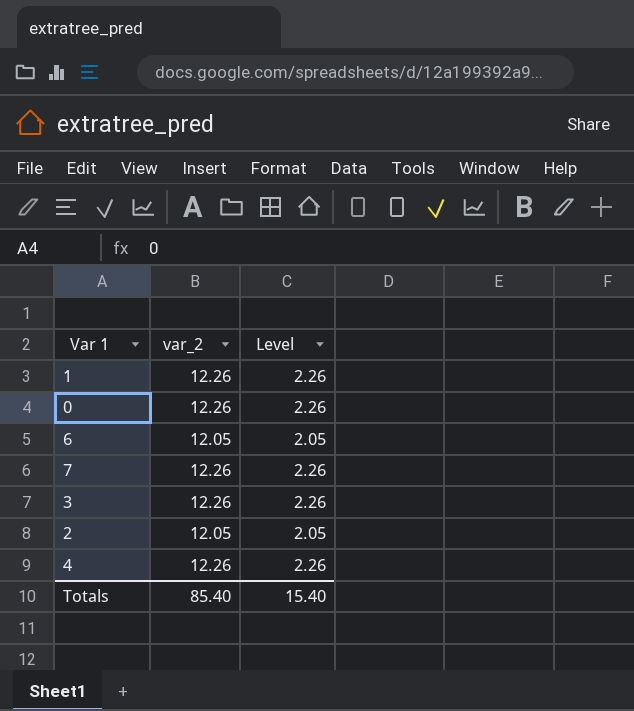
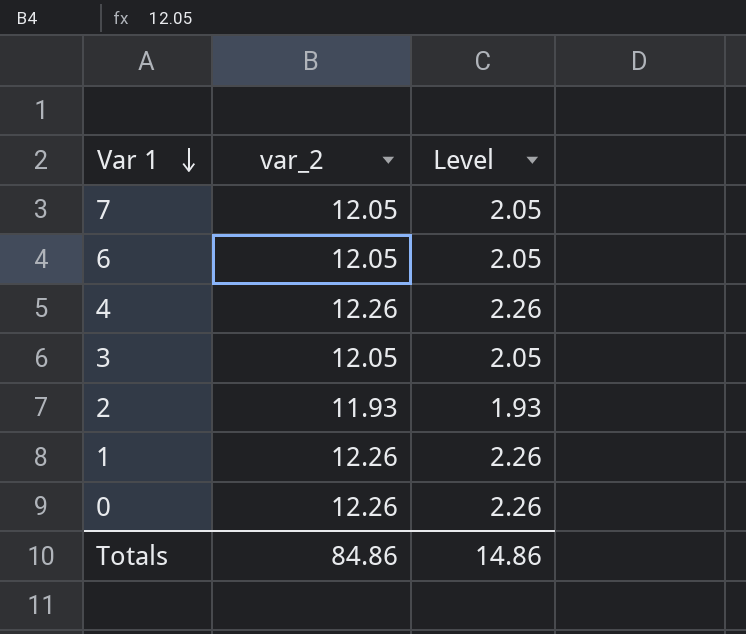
row order: none -> Var 1 descending
7 | var_2: 12.26 -> 12.05
7 | Level: 2.26 -> 2.05
3 | var_2: 12.26 -> 12.05
3 | Level: 2.26 -> 2.05
2 | var_2: 12.05 -> 11.93
2 | Level: 2.05 -> 1.93
Totals | var_2: 85.40 -> 84.86
Totals | Level: 15.40 -> 14.86

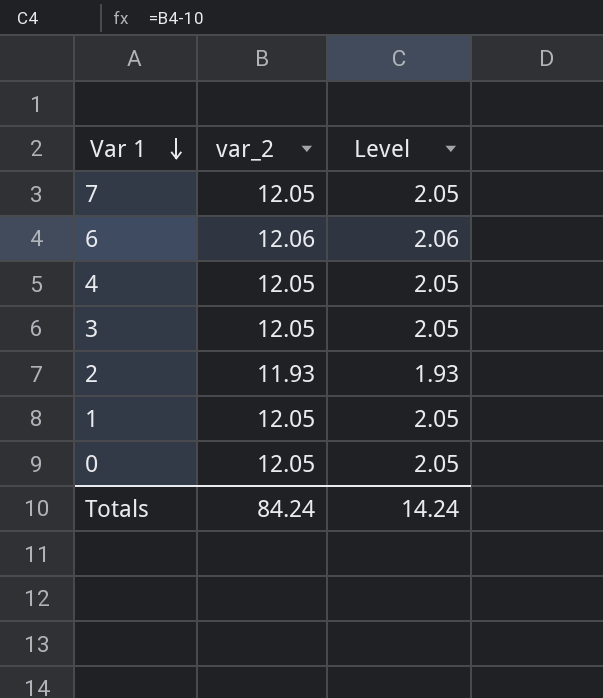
6 | var_2: 12.05 -> 12.06
6 | Level: 2.05 -> 2.06
4 | var_2: 12.26 -> 12.05
4 | Level: 2.26 -> 2.05
1 | var_2: 12.26 -> 12.05
1 | Level: 2.26 -> 2.05
0 | var_2: 12.26 -> 12.05
0 | Level: 2.26 -> 2.05
Totals | var_2: 84.86 -> 84.24
Totals | Level: 14.86 -> 14.24

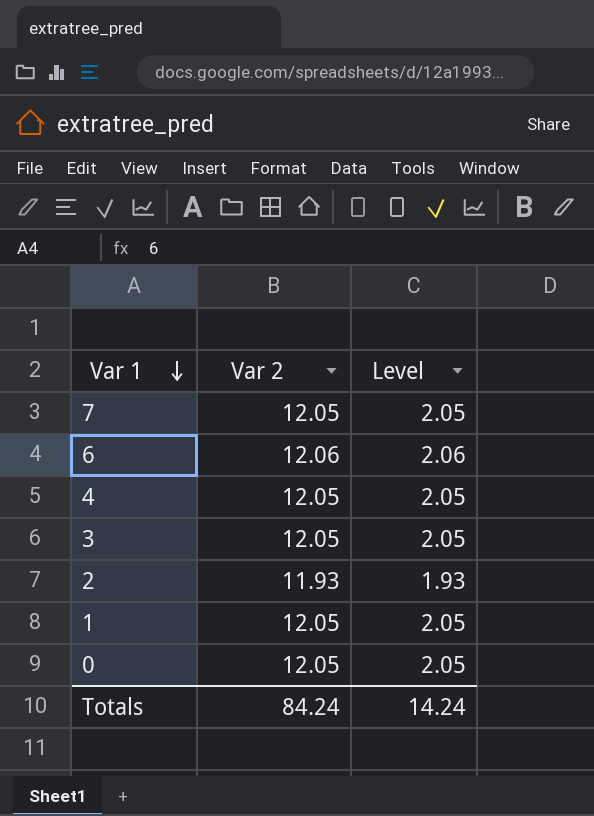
column name: var_2 -> Var 2

